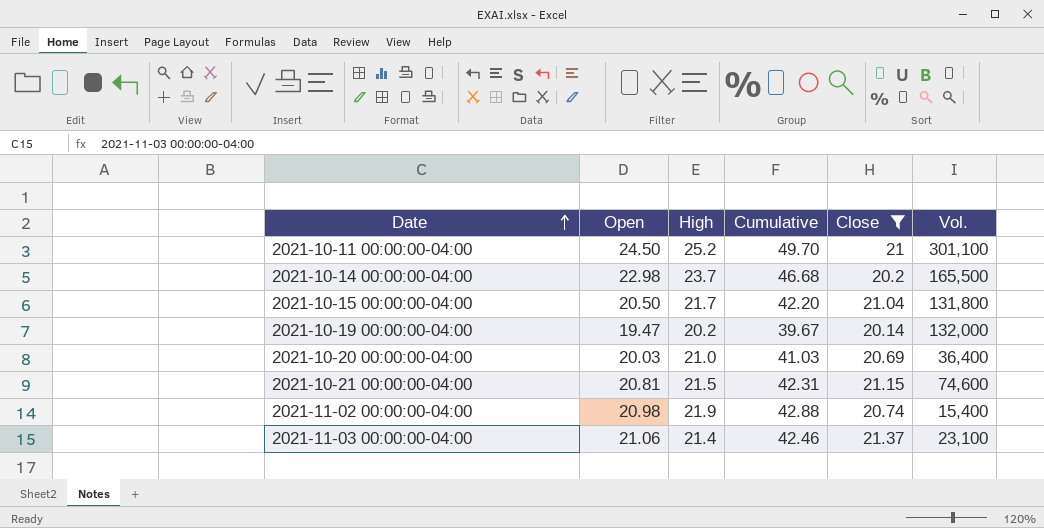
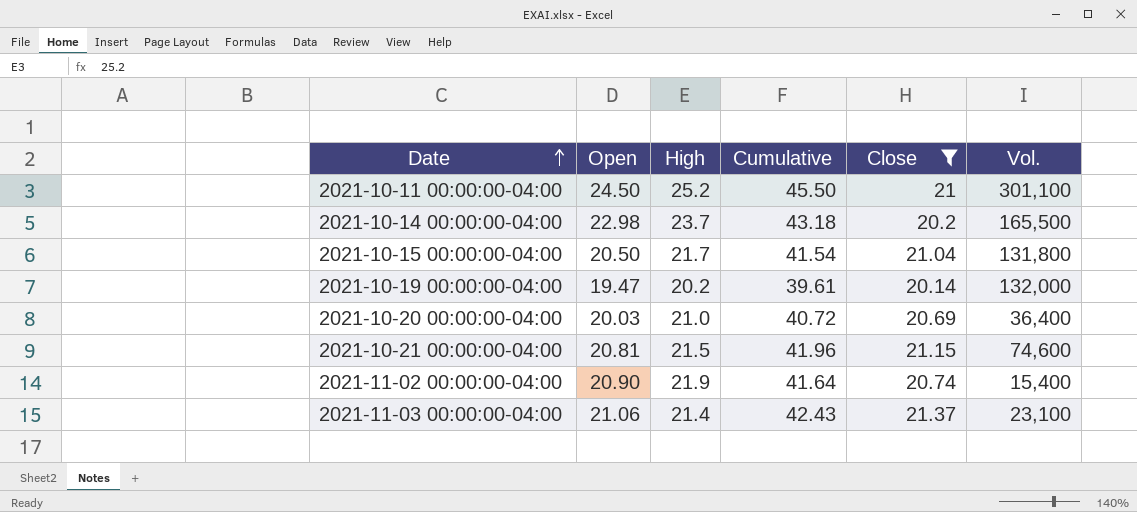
column Cumulative | formula: [Open] + [High] -> [Open] + [Close]
2021-11-02 00:00:00-04:00 | Open: 20.98 -> 20.90

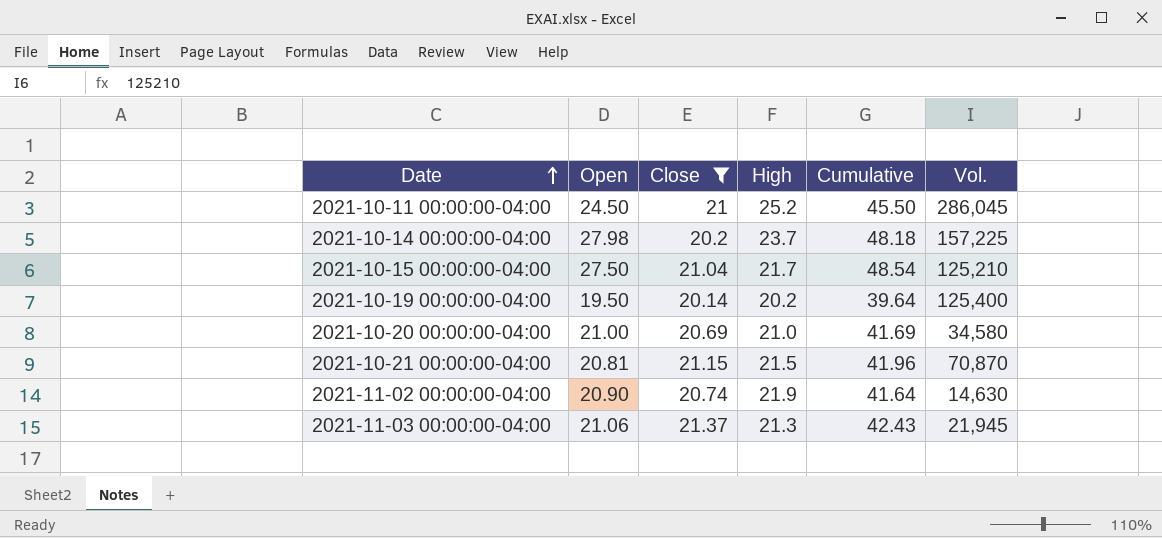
column Close | position: 5 -> 3
2021-10-11 00:00:00-04:00 | Vol.: 301,100 -> 286,045
2021-10-14 00:00:00-04:00 | Open: 22.98 -> 27.98
2021-10-14 00:00:00-04:00 | Cumulative: 43.18 -> 48.18
2021-10-14 00:00:00-04:00 | Vol.: 165,500 -> 157,225
2021-10-15 00:00:00-04:00 | Open: 20.50 -> 27.50
2021-10-15 00:00:00-04:00 | Cumulative: 41.54 -> 48.54
2021-10-15 00:00:00-04:00 | Vol.: 131,800 -> 125,210
2021-10-19 00:00:00-04:00 | Open: 19.47 -> 19.50
2021-10-19 00:00:00-04:00 | Cumulative: 39.61 -> 39.64
2021-10-19 00:00:00-04:00 | Vol.: 132,000 -> 125,400
2021-10-20 00:00:00-04:00 | Open: 20.03 -> 21.00
2021-10-20 00:00:00-04:00 | Cumulative: 40.72 -> 41.69
2021-10-20 00:00:00-04:00 | Vol.: 36,400 -> 34,580
2021-10-21 00:00:00-04:00 | Vol.: 74,600 -> 70,870
2021-11-02 00:00:00-04:00 | Vol.: 15,400 -> 14,630
2021-11-03 00:00:00-04:00 | High: 21.4 -> 21.3
2021-11-03 00:00:00-04:00 | Vol.: 23,100 -> 21,945

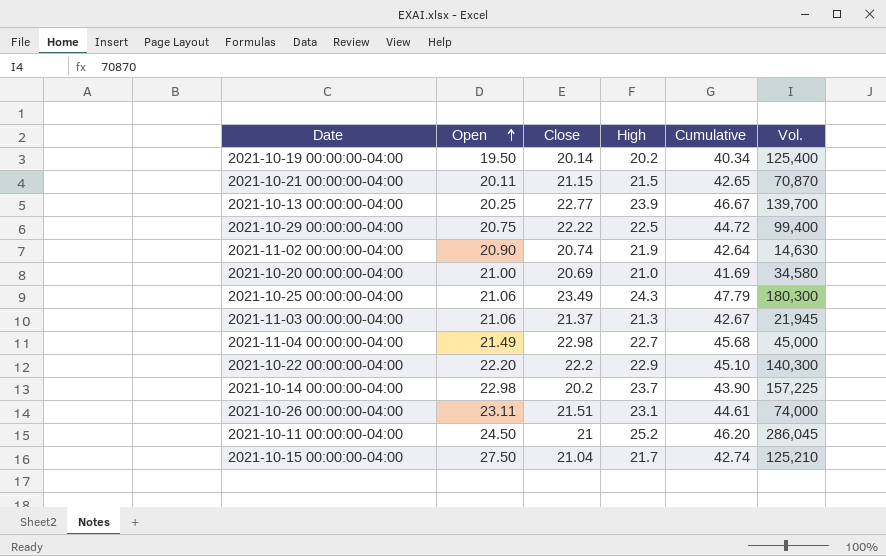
filter: Close <= 21.37 -> none
row order: Date ascending -> Open ascending
column Cumulative | formula: [Open] + [Close] -> [Close] + [High]
2021-10-21 00:00:00-04:00 | Open: 20.81 -> 20.11
2021-10-14 00:00:00-04:00 | Open: 27.98 -> 22.98

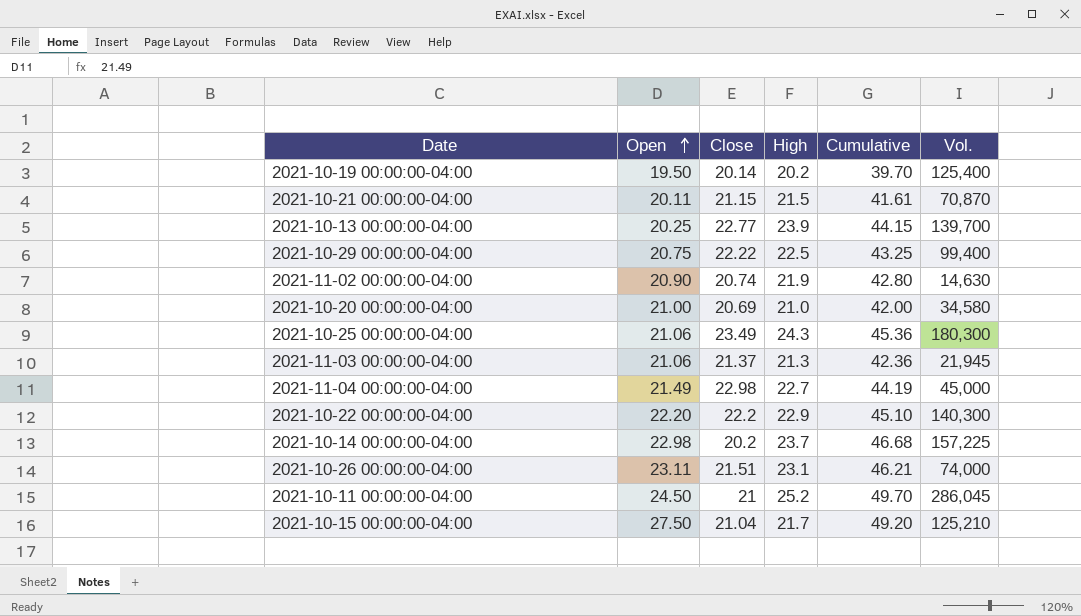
column Cumulative | formula: [Close] + [High] -> [Open] + [High]

